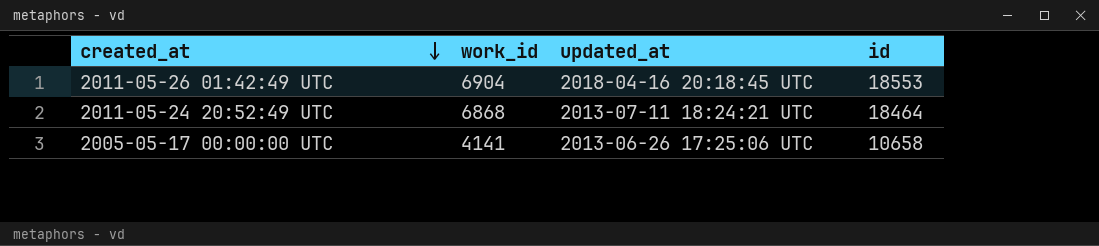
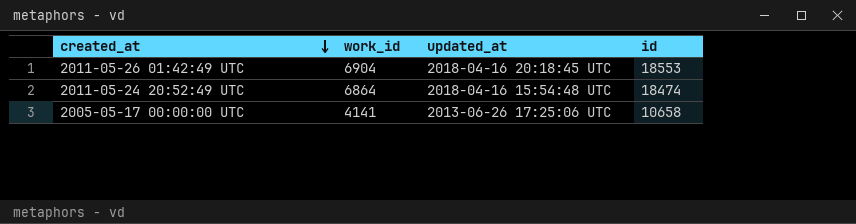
2011-05-24 20:52:49 UTC | work_id: 6868 -> 6864
2011-05-24 20:52:49 UTC | updated_at: 2013-07-11 18:24:21 UTC -> 2018-04-16 15:54:48 UTC
2011-05-24 20:52:49 UTC | id: 18464 -> 18474

